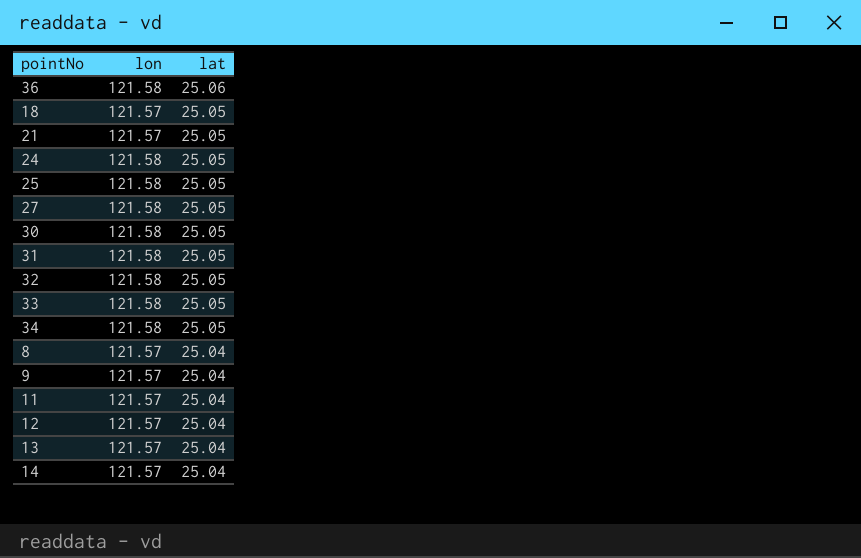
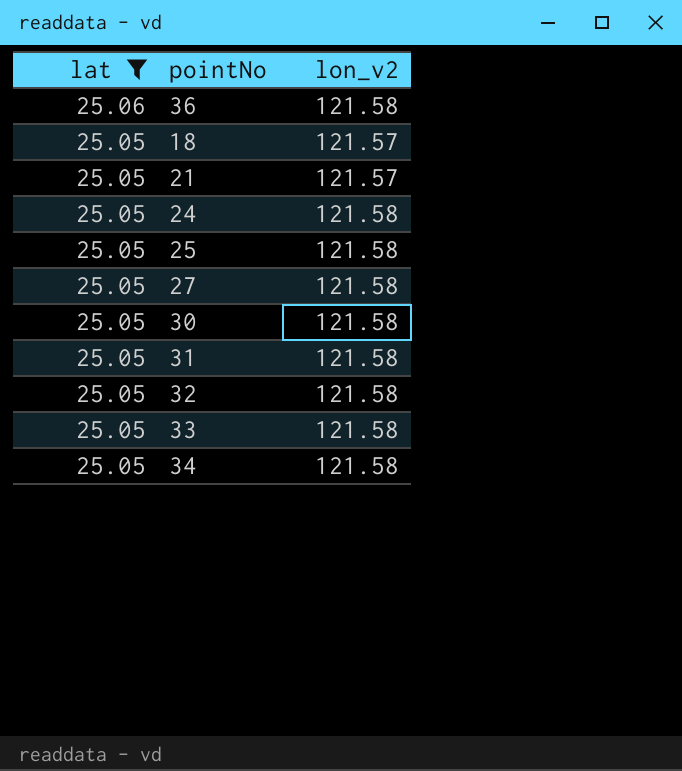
filter: none -> lat != 25.04
column lat | position: 3 -> 1
column name: lon -> lon_v2

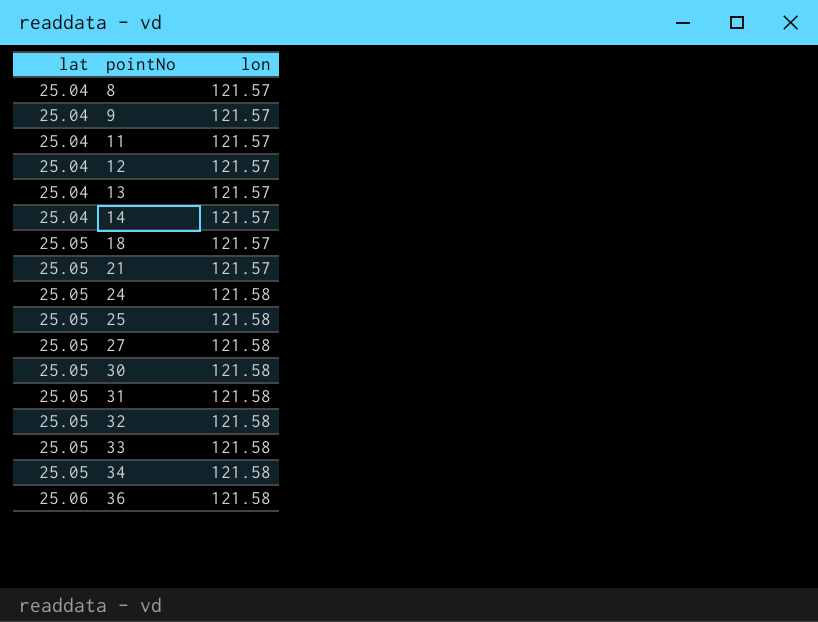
filter: lat != 25.04 -> none
row order: lat descending -> lat ascending
column name: lon_v2 -> lon

